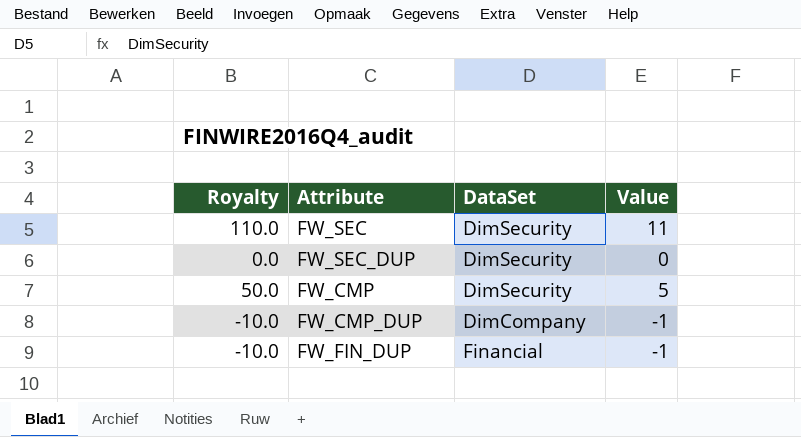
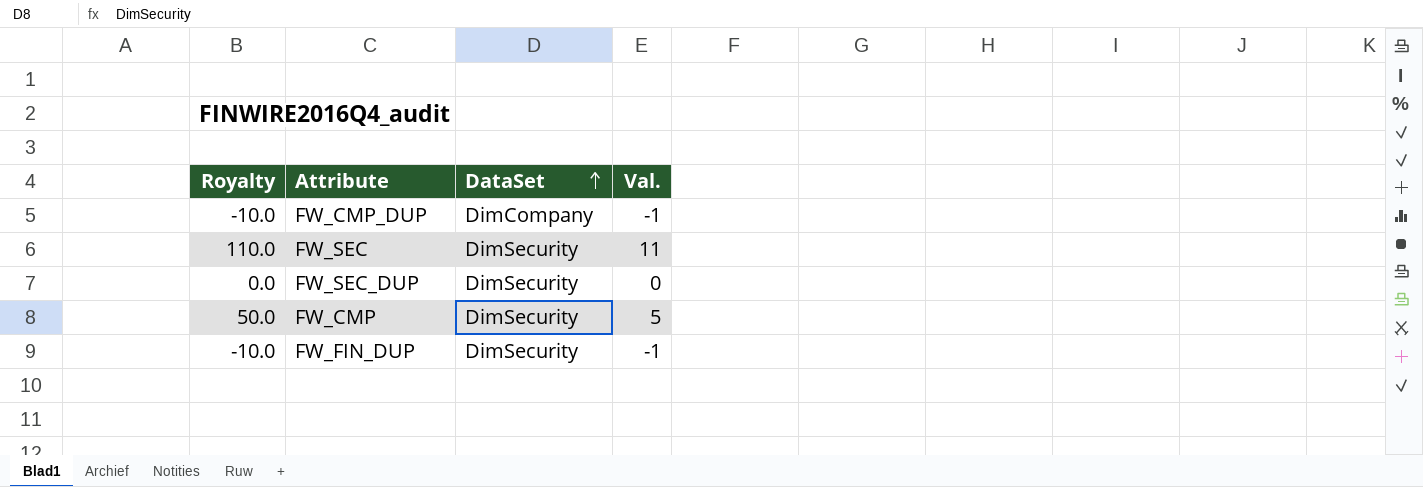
row order: none -> DataSet ascending
column name: Value -> Val.
FW_FIN_DUP | DataSet: Financial -> DimSecurity

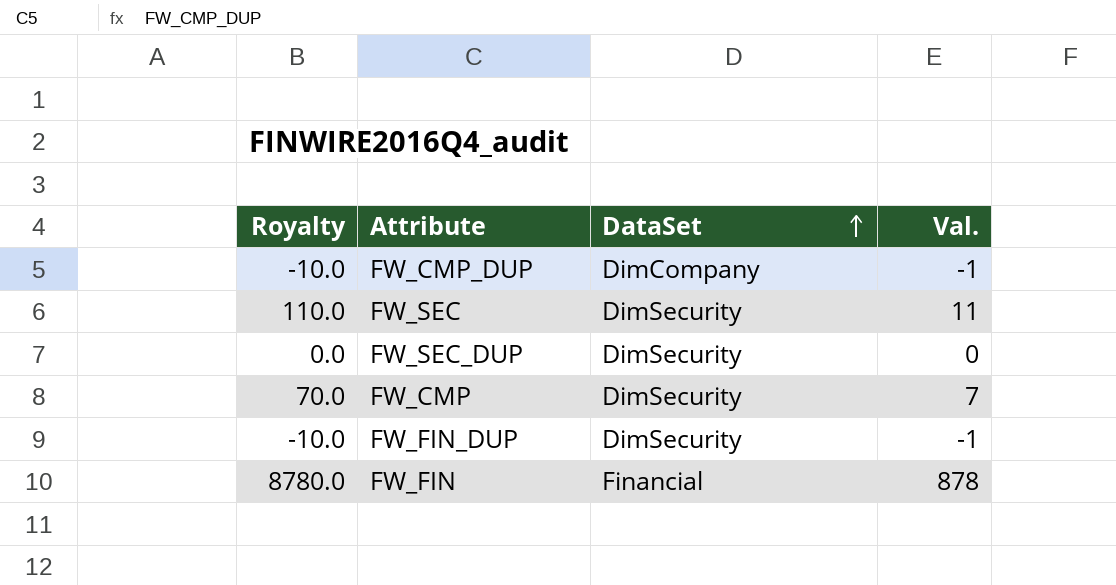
FW_CMP | Royalty: 50.0 -> 70.0
FW_CMP | Val.: 5 -> 7
row FW_FIN: none -> 8780.0 | Financial | 878

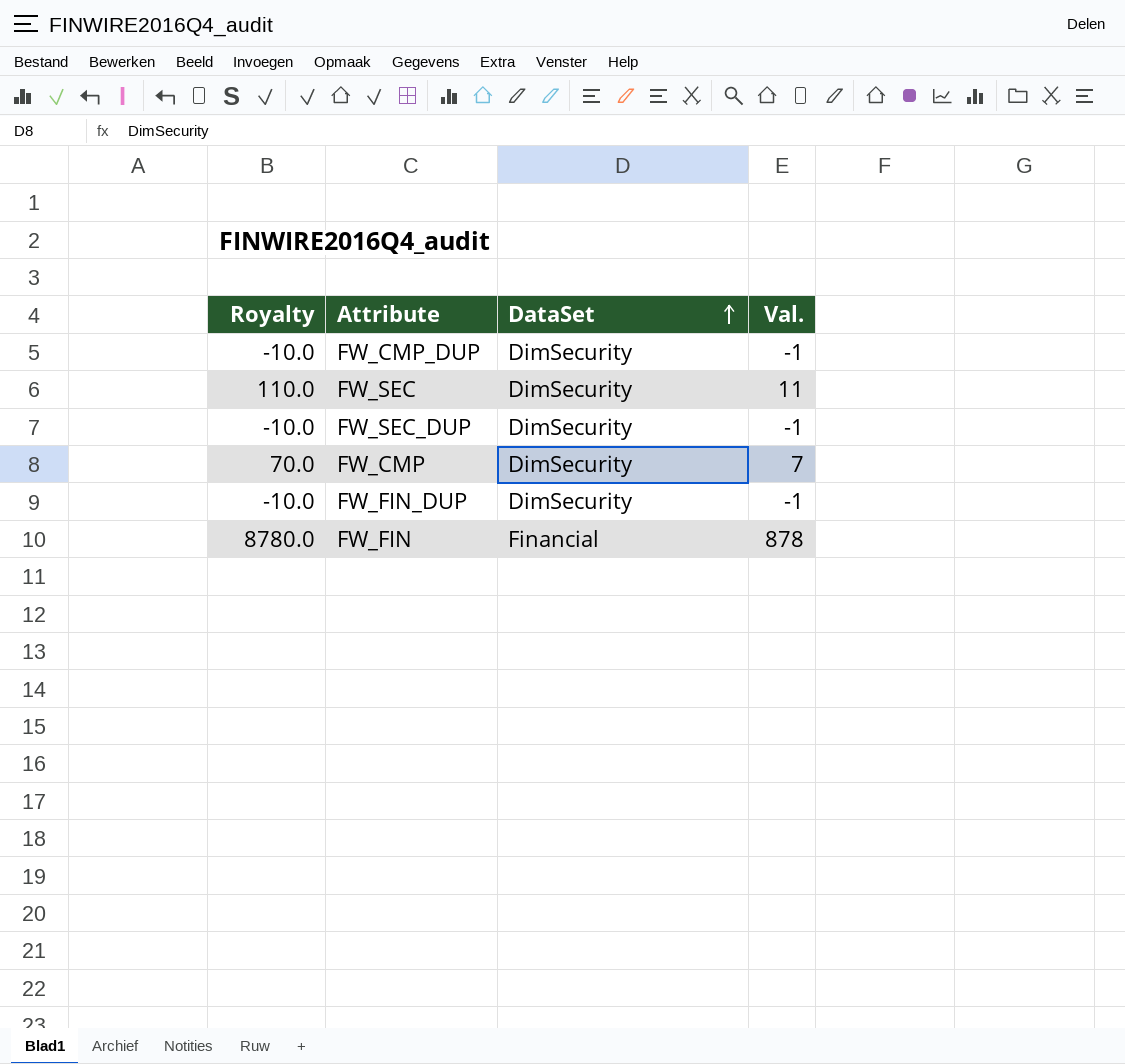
FW_CMP_DUP | DataSet: DimCompany -> DimSecurity
FW_SEC_DUP | Royalty: 0.0 -> -10.0
FW_SEC_DUP | Val.: 0 -> -1

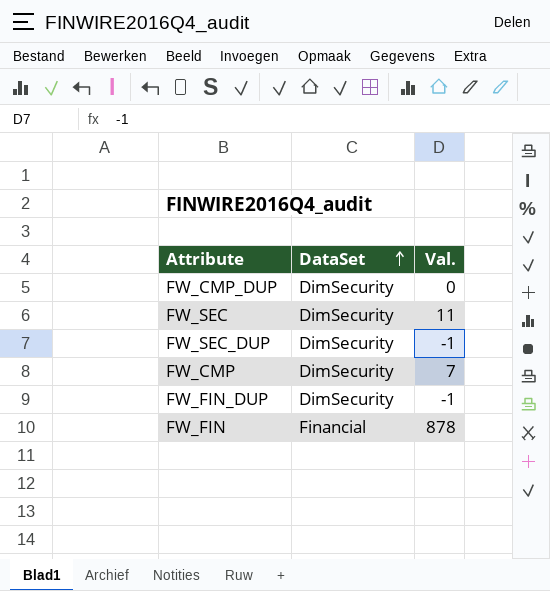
column Royalty | formula: [Val.] * 10 -> none
FW_CMP_DUP | Val.: -1 -> 0

